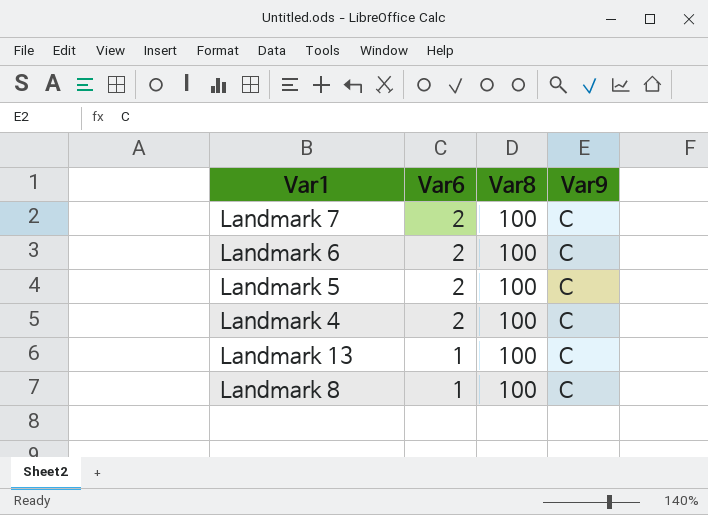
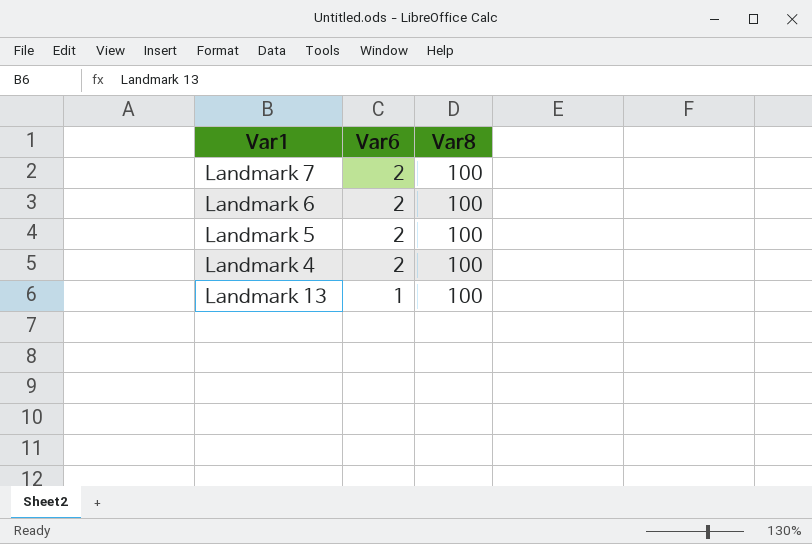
column Var9 | position: 4 -> none
row Landmark 8: 1 | 100 | C -> none

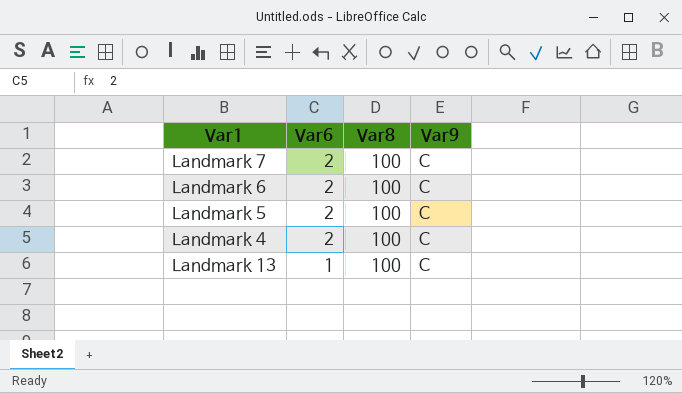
column Var9 | position: none -> 4

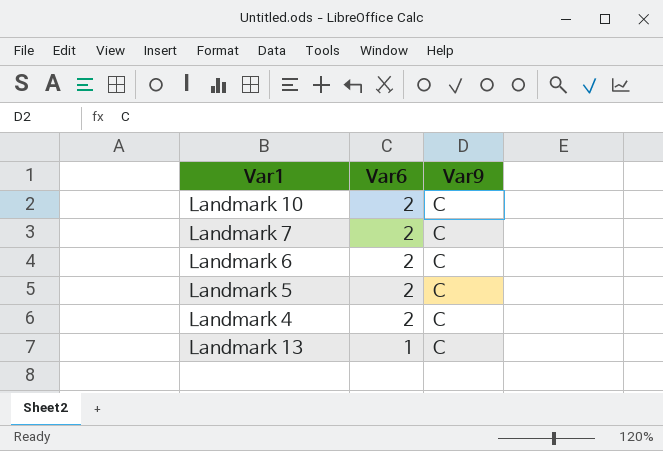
column Var8 | position: 3 -> none
row Landmark 10: none -> 2 | C

